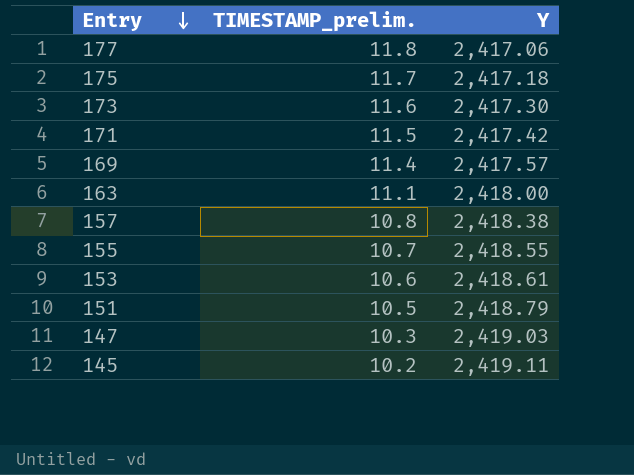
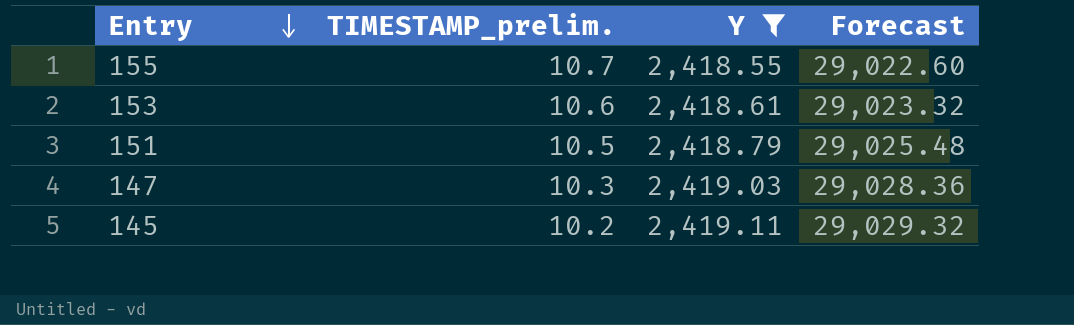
filter: none -> Y >= 2,418.55
column Forecast | formula: none -> [Y] * 12

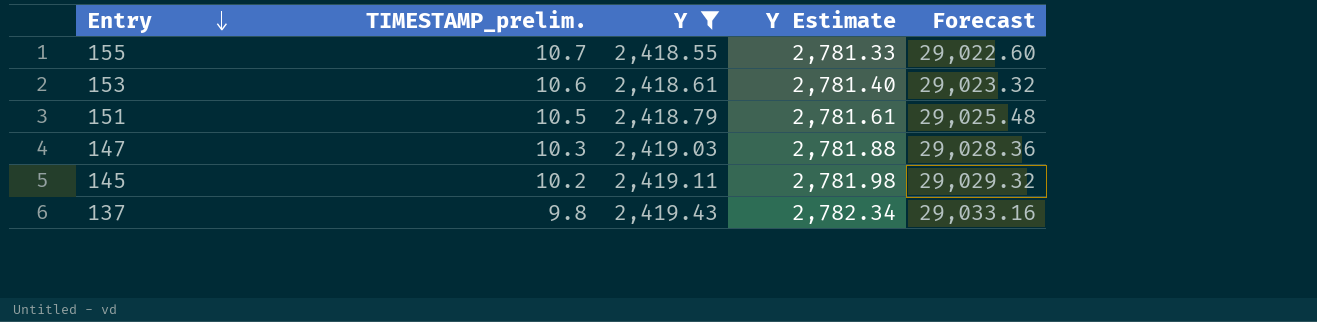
column Y Estimate | formula: none -> [Y] * 1.15
row 137: none -> 9.8 | 2,419.43 | 2,782.34 | 29,033.16

